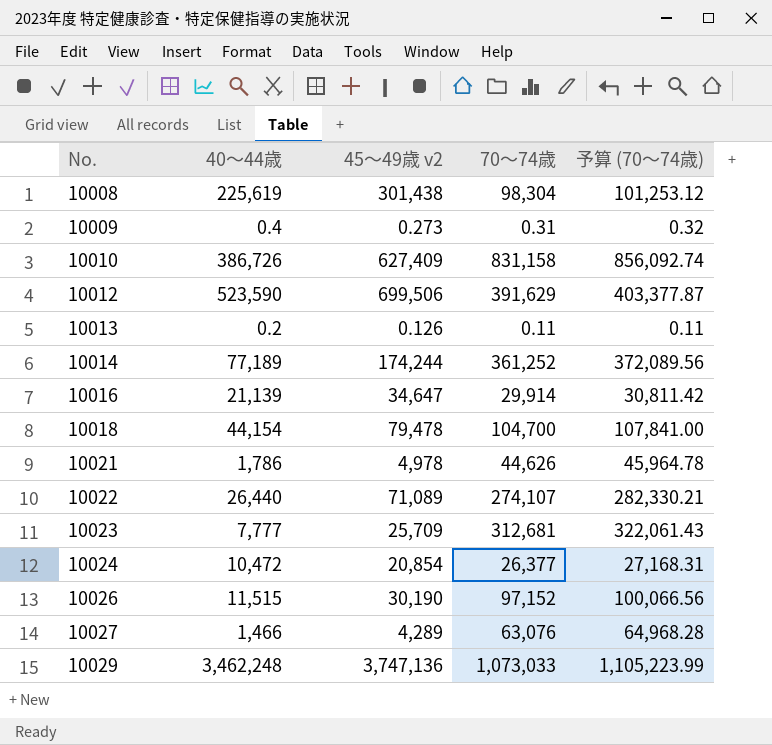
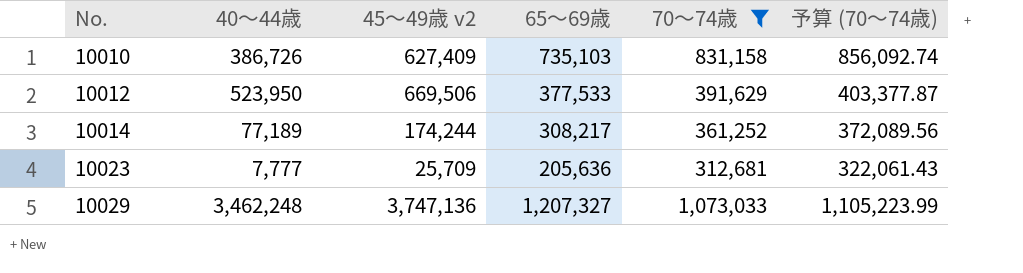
filter: none -> 70～74歳 >= 312,681
column 65～69歳 | position: none -> 4
10012 | 40～44歳: 523,590 -> 523,950
10012 | 45～49歳 v2: 699,506 -> 669,506

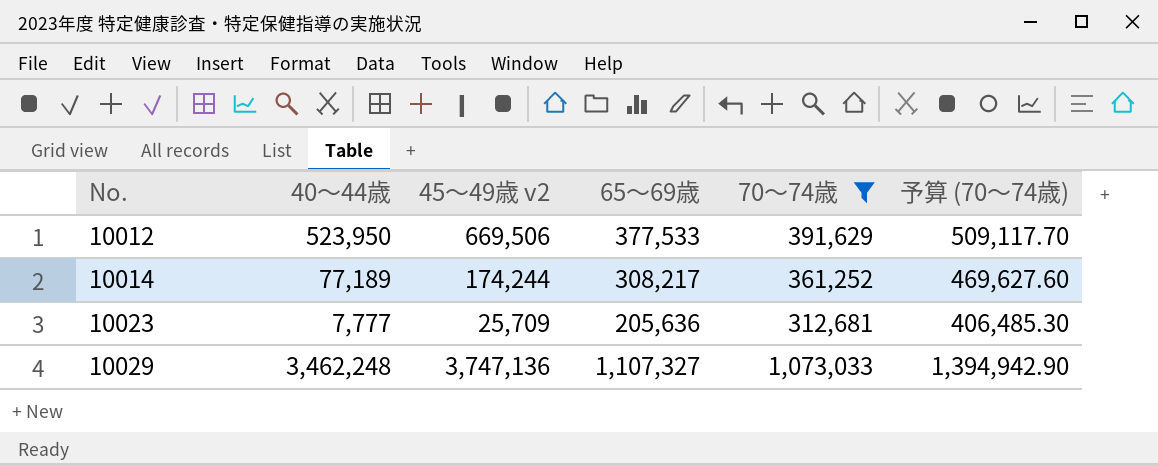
column 予算 (70～74歳) | formula: [70～74歳] * 1.03 -> [70～74歳] * 1.3
row 10010: 386,726 | 627,409 | 735,103 | 831,158 | 856,092.74 -> none
10029 | 65～69歳: 1,207,327 -> 1,107,327

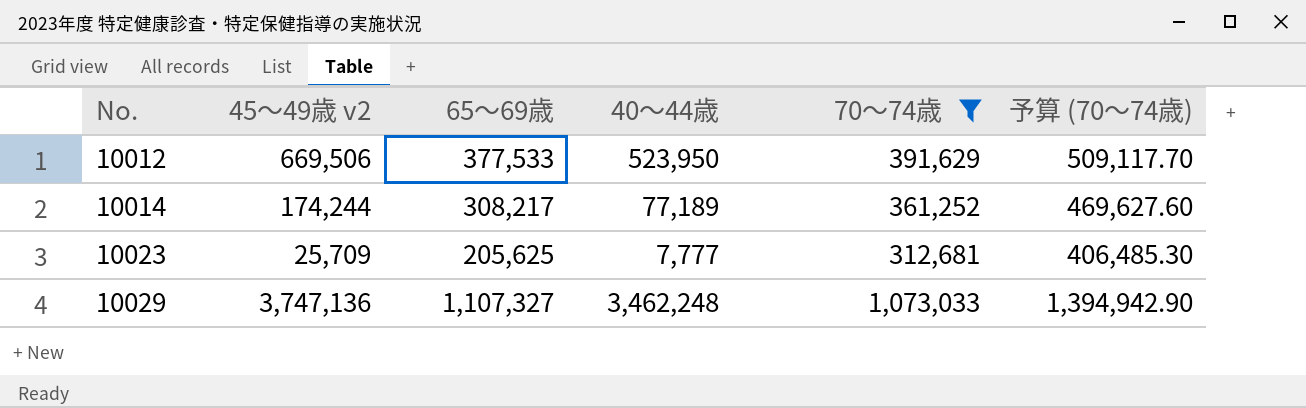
column 40～44歳 | position: 2 -> 4
10023 | 65～69歳: 205,636 -> 205,625

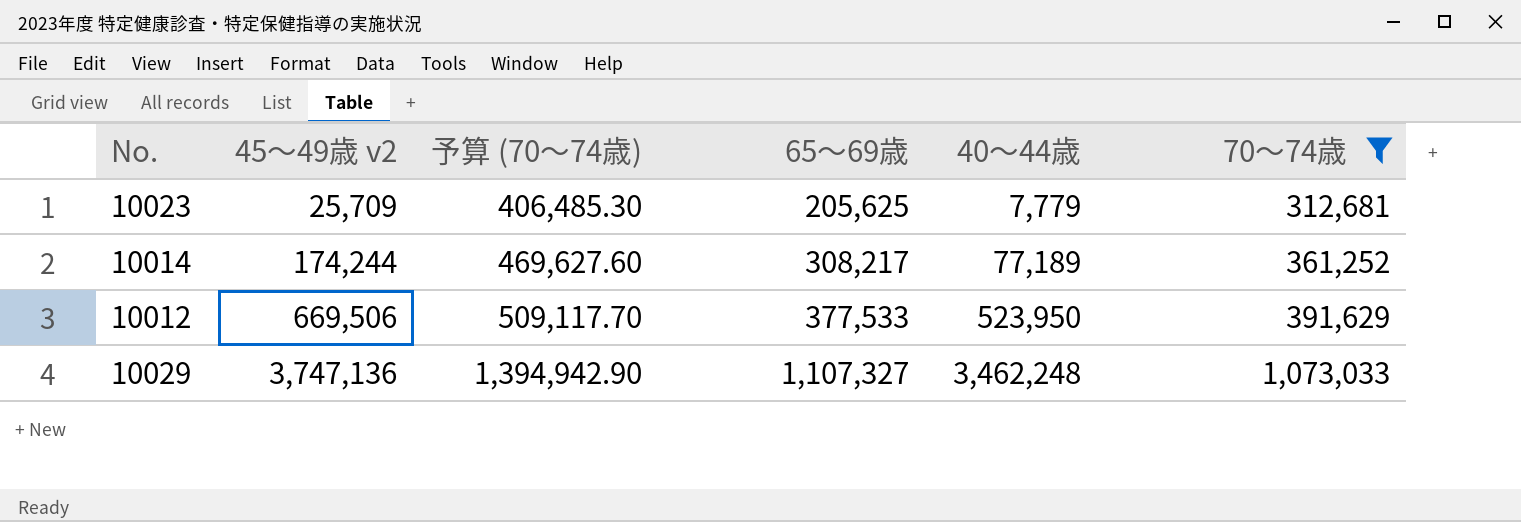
row order: No. ascending -> 45～49歳 v2 ascending
column 予算 (70～74歳) | position: 6 -> 3
10023 | 40～44歳: 7,777 -> 7,779

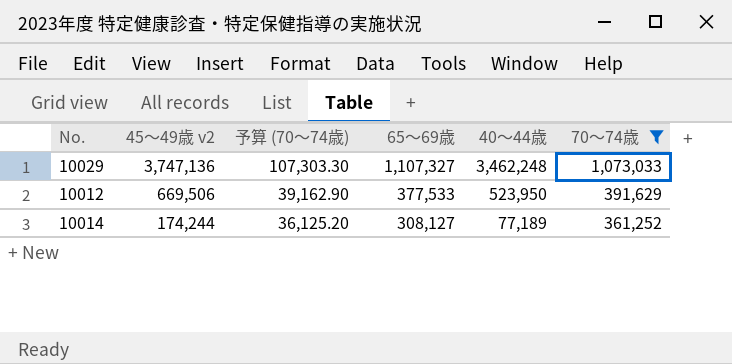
row order: 45～49歳 v2 ascending -> 45～49歳 v2 descending
column 予算 (70～74歳) | formula: [70～74歳] * 1.3 -> [70～74歳] * 0.1
row 10023: 25,709 | 406,485.30 | 205,625 | 7,779 | 312,681 -> none
10014 | 65～69歳: 308,217 -> 308,127

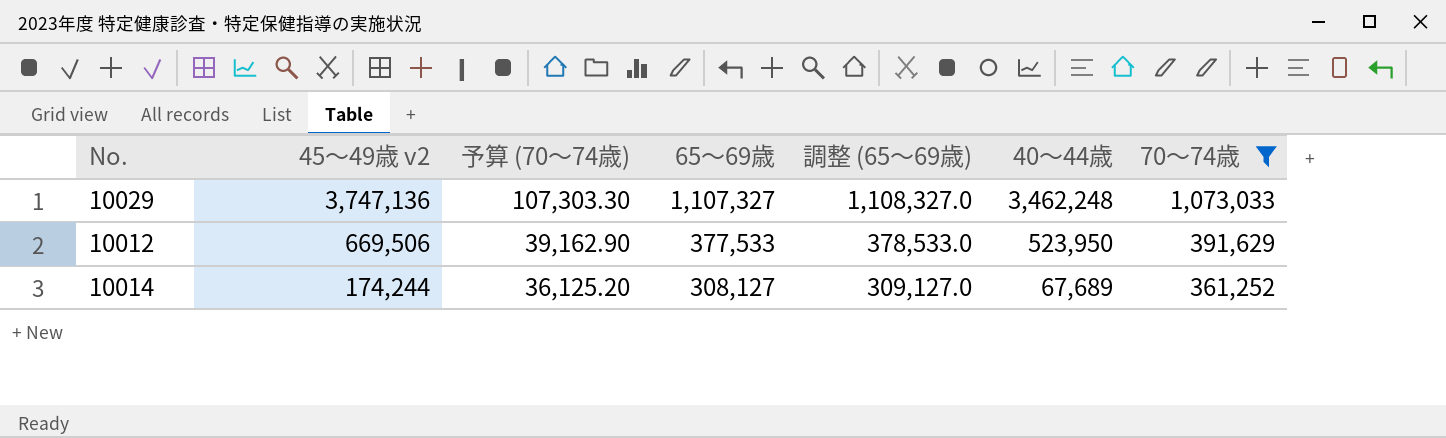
column 調整 (65～69歳) | formula: none -> [65～69歳] + 1000
10014 | 40～44歳: 77,189 -> 67,689

